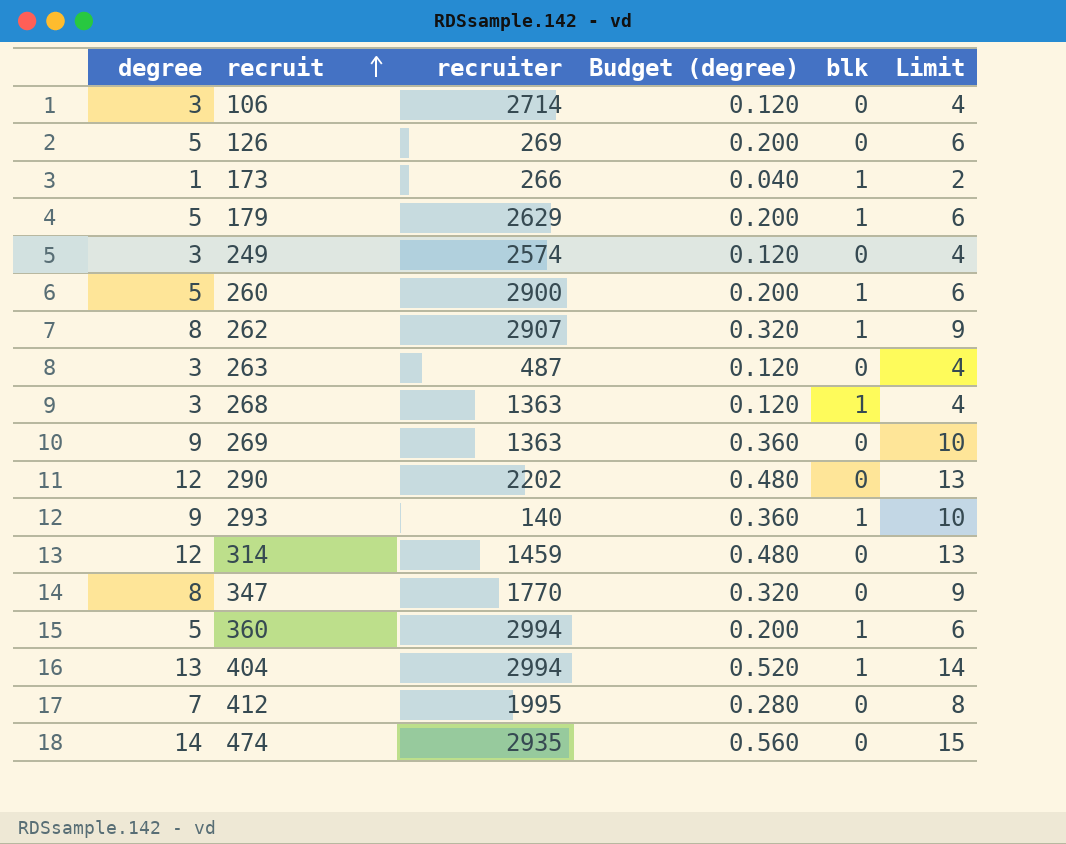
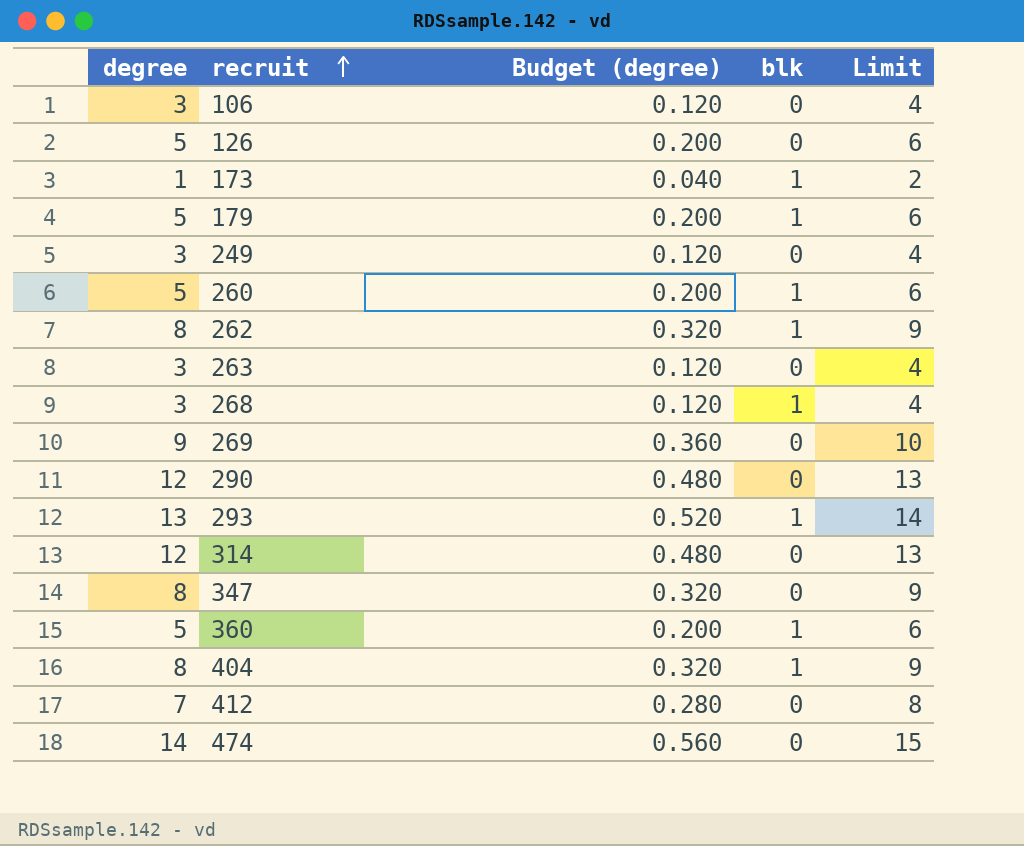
column recruiter | position: 3 -> none
293 | degree: 9 -> 13
293 | Budget (degree): 0.360 -> 0.520
293 | Limit: 10 -> 14
404 | degree: 13 -> 8
404 | Budget (degree): 0.520 -> 0.320
404 | Limit: 14 -> 9

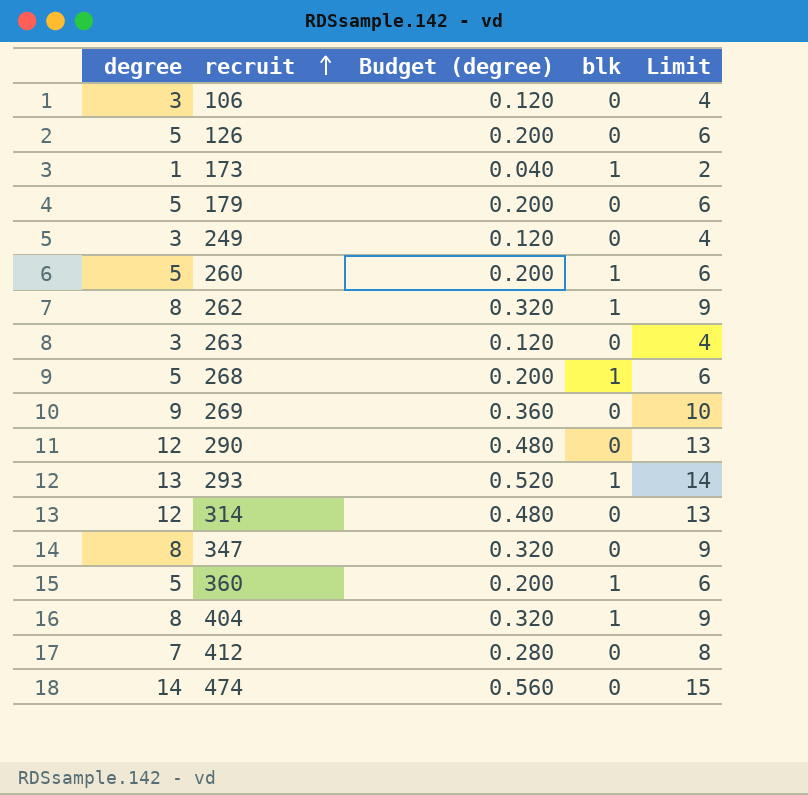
179 | blk: 1 -> 0
268 | degree: 3 -> 5
268 | Budget (degree): 0.120 -> 0.200
268 | Limit: 4 -> 6

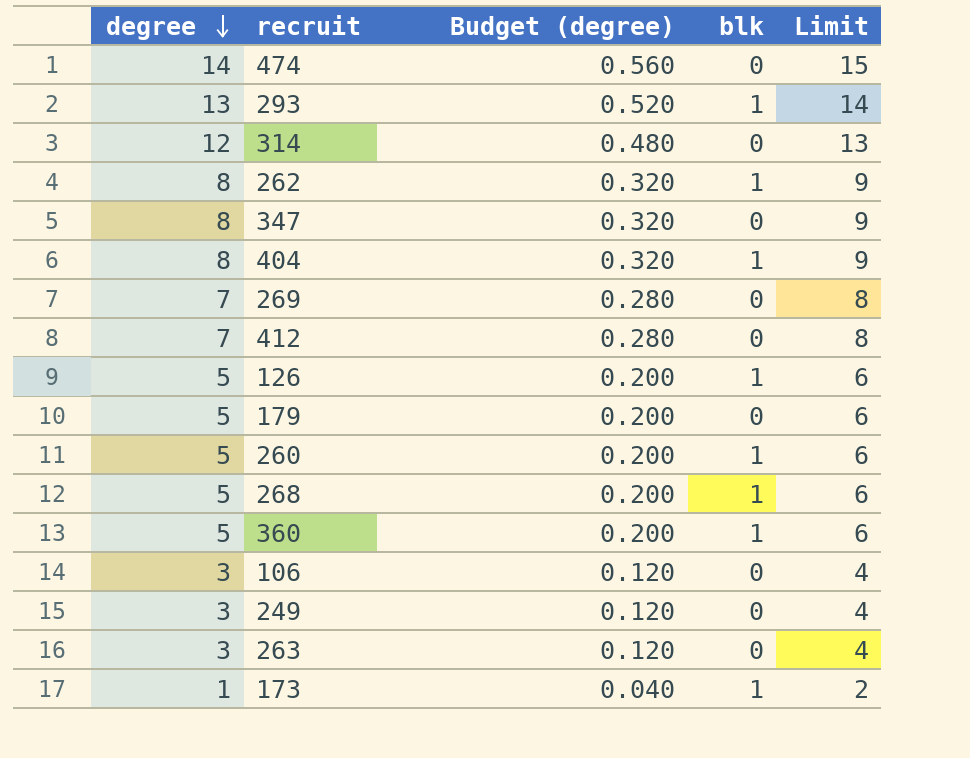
row order: recruit ascending -> degree descending
row 290: 12 | 0.480 | 0 | 13 -> none
269 | degree: 9 -> 7
269 | Budget (degree): 0.360 -> 0.280
269 | Limit: 10 -> 8
126 | blk: 0 -> 1

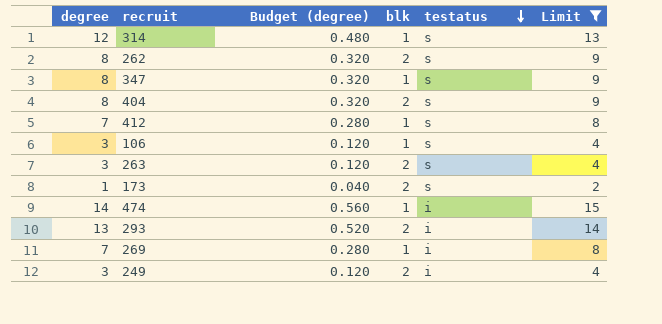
filter: none -> Limit != 6
row order: degree descending -> testatus descending
column testatus | position: none -> 5
314 | blk: 0 -> 1
262 | blk: 1 -> 2
347 | blk: 0 -> 1
404 | blk: 1 -> 2
412 | blk: 0 -> 1
106 | blk: 0 -> 1
263 | blk: 0 -> 2
173 | blk: 1 -> 2
474 | blk: 0 -> 1
293 | blk: 1 -> 2
269 | blk: 0 -> 1
249 | blk: 0 -> 2

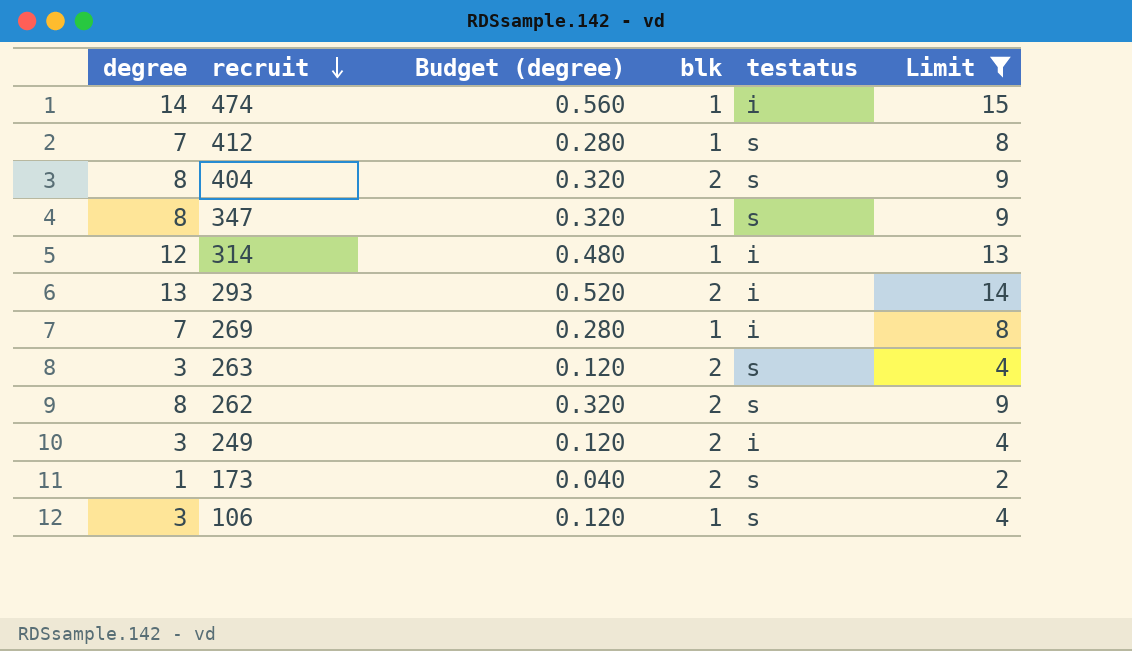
row order: testatus descending -> recruit descending
314 | testatus: s -> i

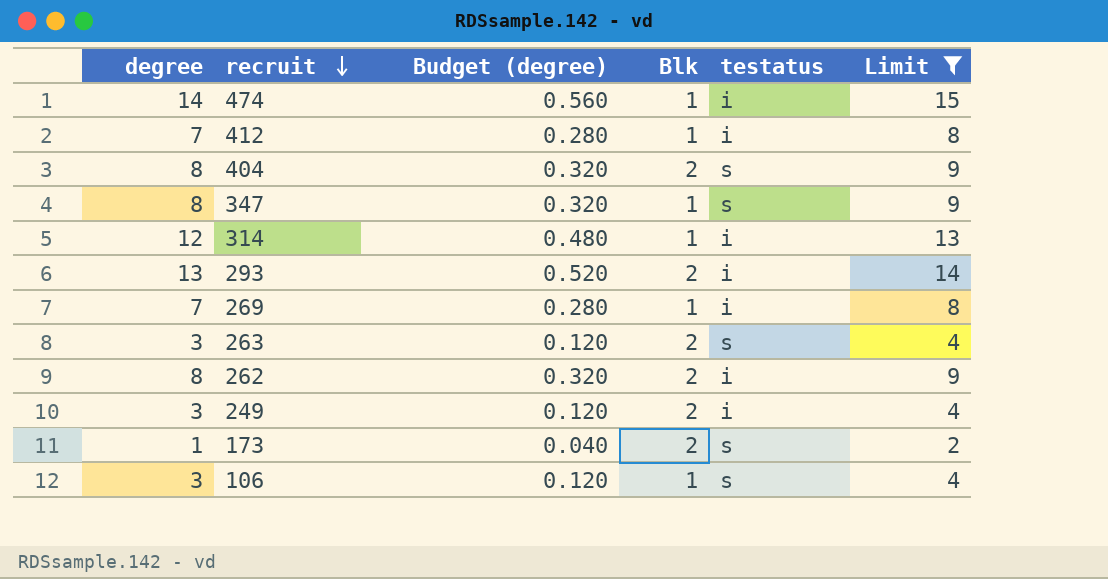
column name: blk -> Blk
412 | testatus: s -> i
262 | testatus: s -> i

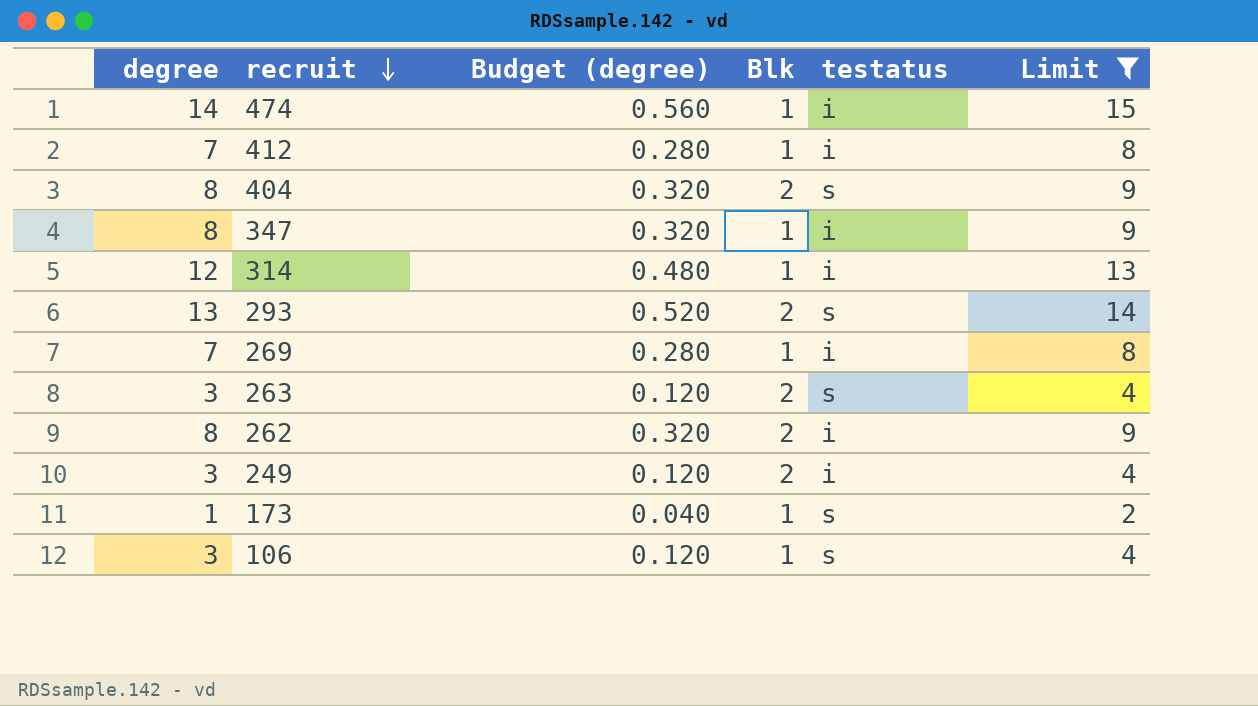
347 | testatus: s -> i
293 | testatus: i -> s
173 | Blk: 2 -> 1

